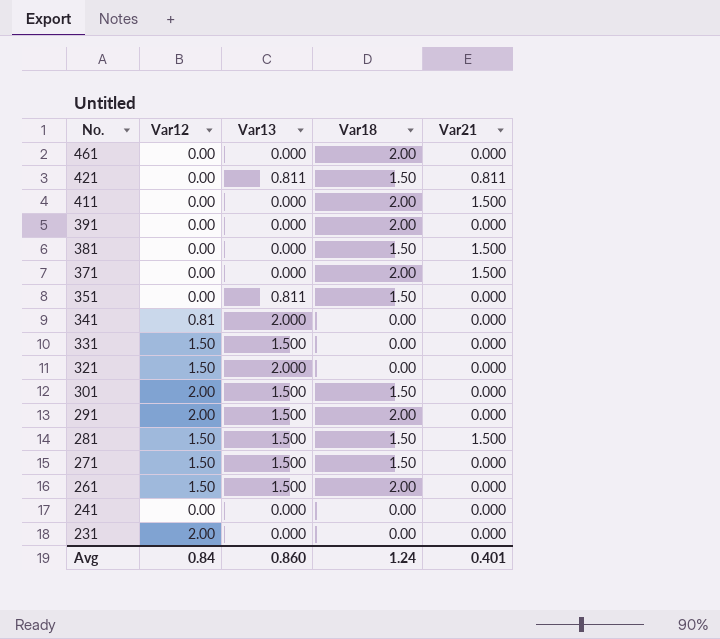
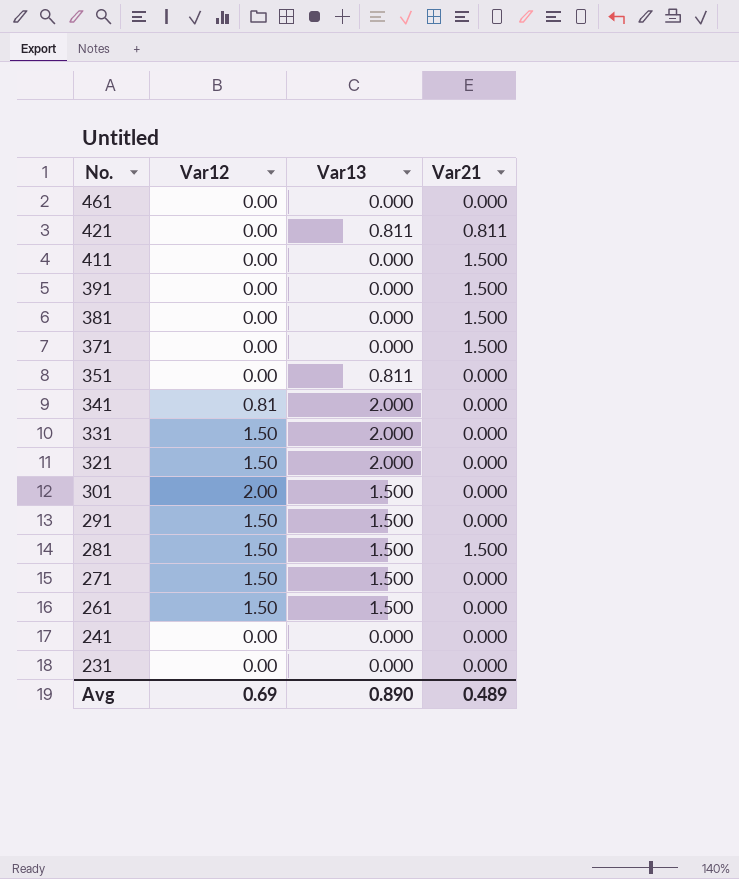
column Var18 | position: 4 -> none
391 | Var21: 0.000 -> 1.500
331 | Var13: 1.500 -> 2.000
291 | Var12: 2.00 -> 1.50
231 | Var12: 2.00 -> 0.00
Avg | Var12: 0.84 -> 0.69
Avg | Var13: 0.860 -> 0.890
Avg | Var21: 0.401 -> 0.489

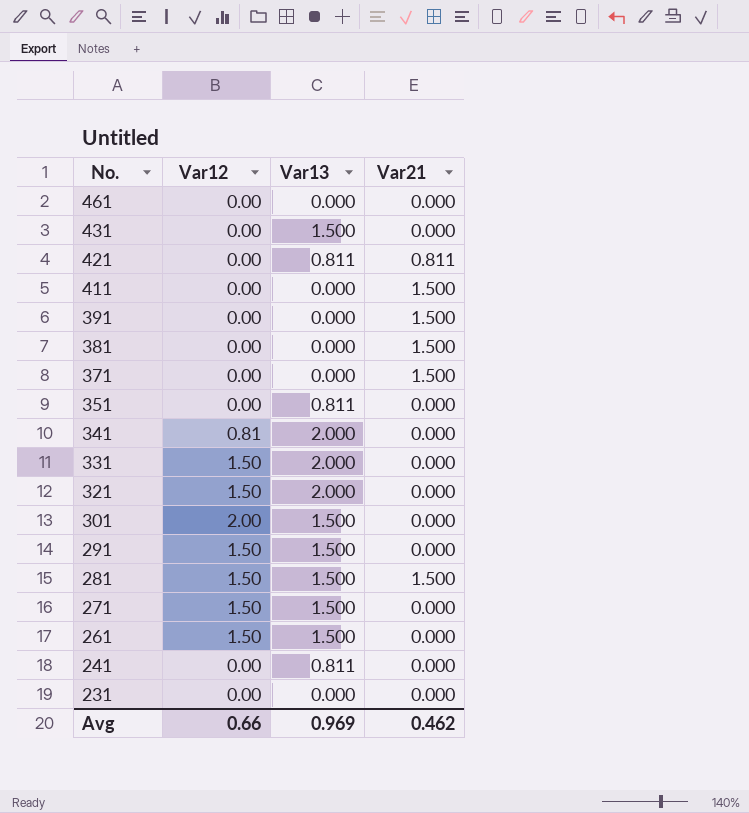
row 431: none -> 0.00 | 1.500 | 0.000
241 | Var13: 0.000 -> 0.811
Avg | Var12: 0.69 -> 0.66
Avg | Var13: 0.890 -> 0.969
Avg | Var21: 0.489 -> 0.462

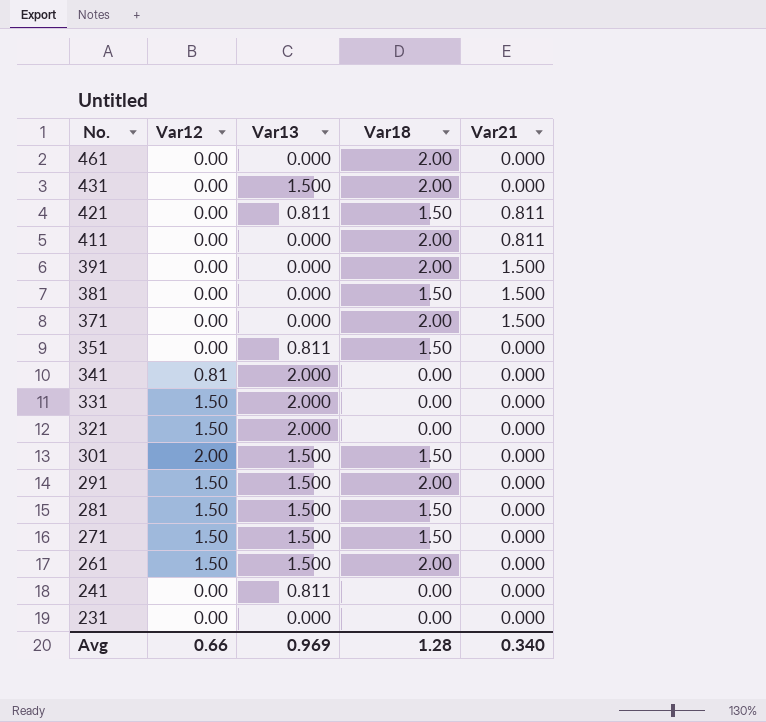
column Var18 | position: none -> 4
411 | Var21: 1.500 -> 0.811
281 | Var21: 1.500 -> 0.000
Avg | Var21: 0.462 -> 0.340

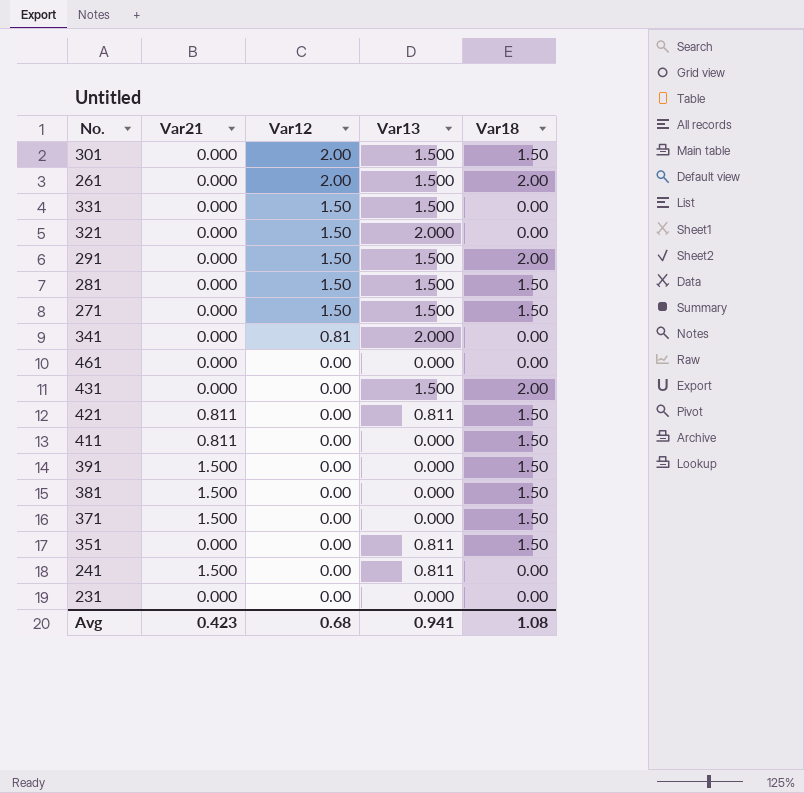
row order: No. descending -> Var12 descending
column Var21 | position: 5 -> 2
261 | Var12: 1.50 -> 2.00
331 | Var13: 2.000 -> 1.500
461 | Var18: 2.00 -> 0.00
411 | Var18: 2.00 -> 1.50
391 | Var18: 2.00 -> 1.50
371 | Var18: 2.00 -> 1.50
241 | Var21: 0.000 -> 1.500
Avg | Var21: 0.340 -> 0.423
Avg | Var12: 0.66 -> 0.68
Avg | Var13: 0.969 -> 0.941
Avg | Var18: 1.28 -> 1.08

